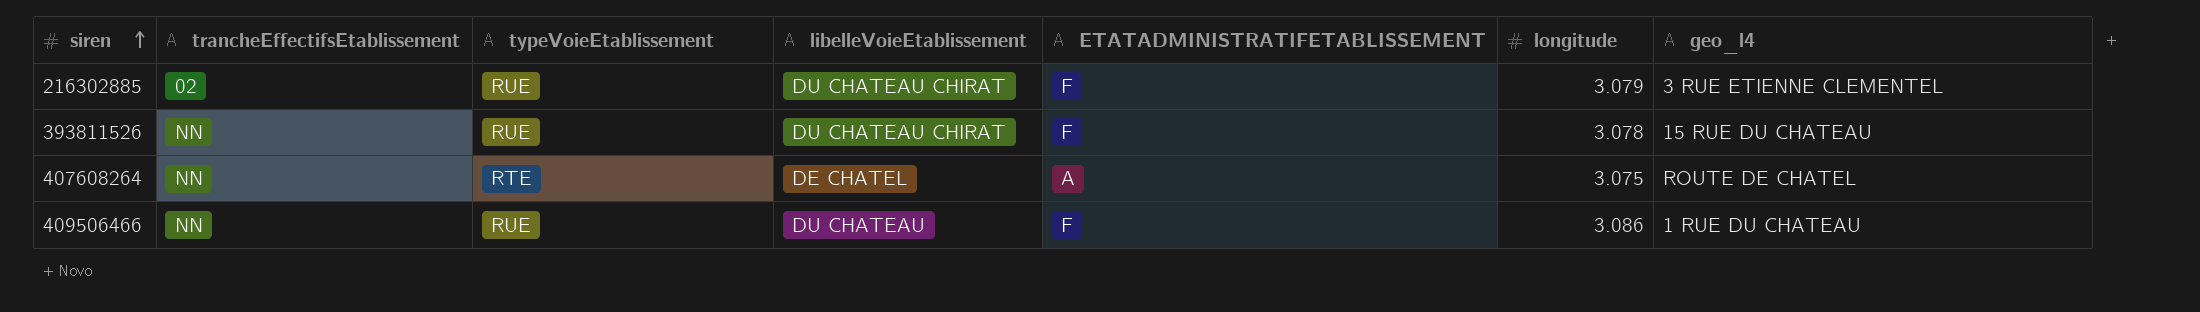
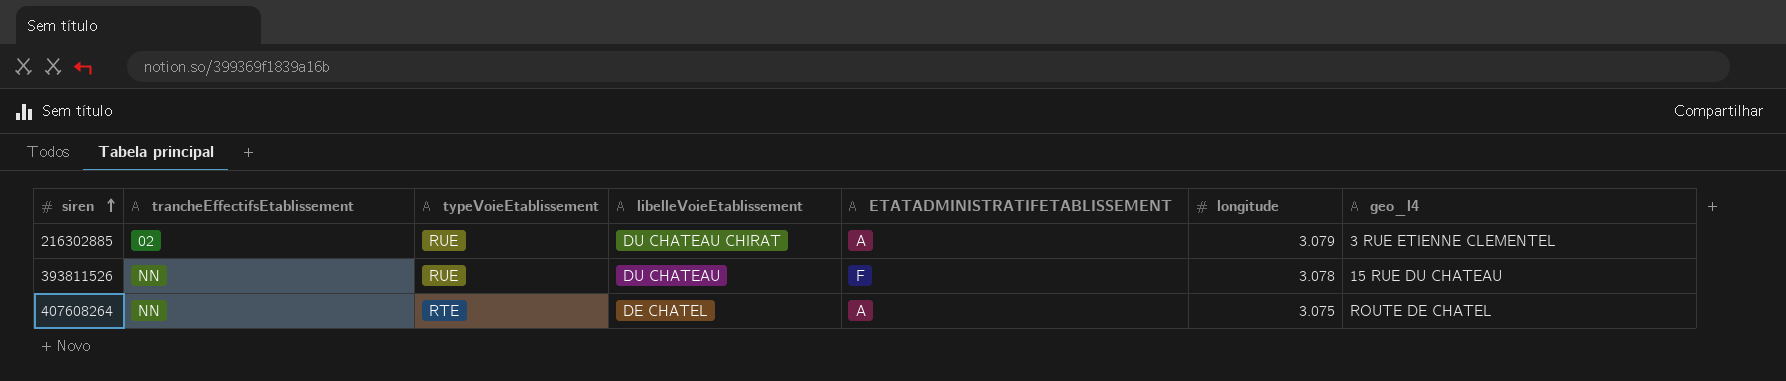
row 409506466: NN | RUE | DU CHATEAU | F | 3.086 | 1 RUE DU CHATEAU -> none
216302885 | ETATADMINISTRATIFETABLISSEMENT: F -> A
393811526 | libelleVoieEtablissement: DU CHATEAU CHIRAT -> DU CHATEAU

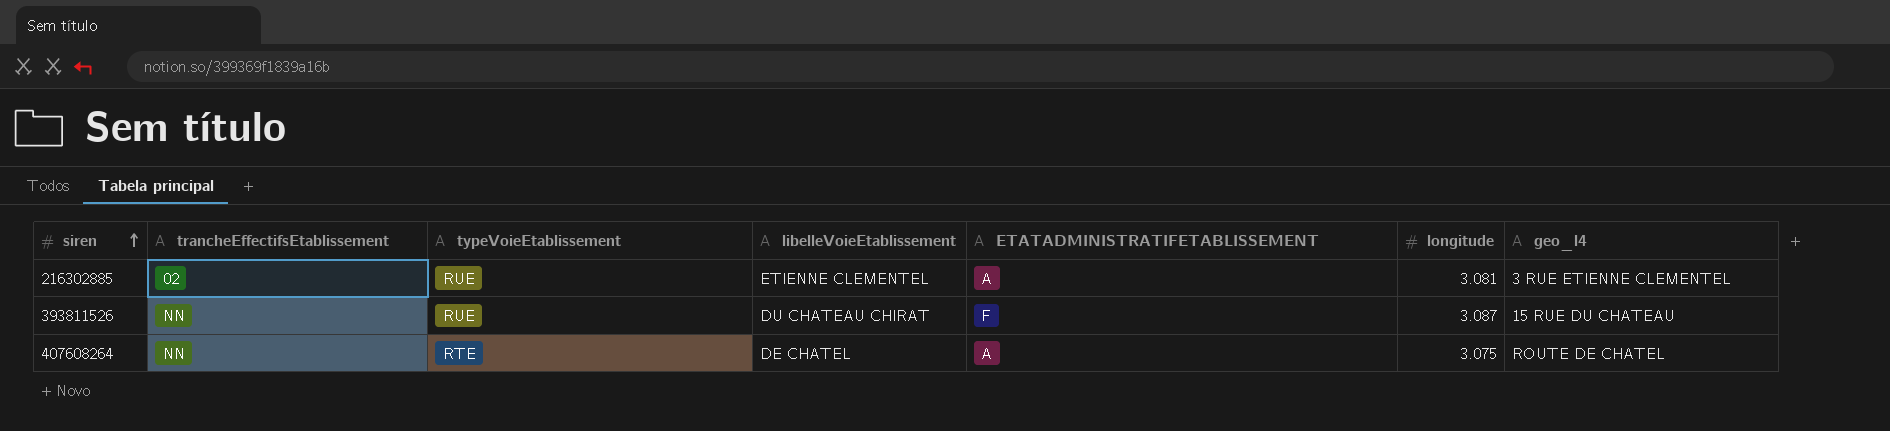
216302885 | libelleVoieEtablissement: DU CHATEAU CHIRAT -> ETIENNE CLEMENTEL
216302885 | longitude: 3.079 -> 3.081
393811526 | libelleVoieEtablissement: DU CHATEAU -> DU CHATEAU CHIRAT
393811526 | longitude: 3.078 -> 3.087

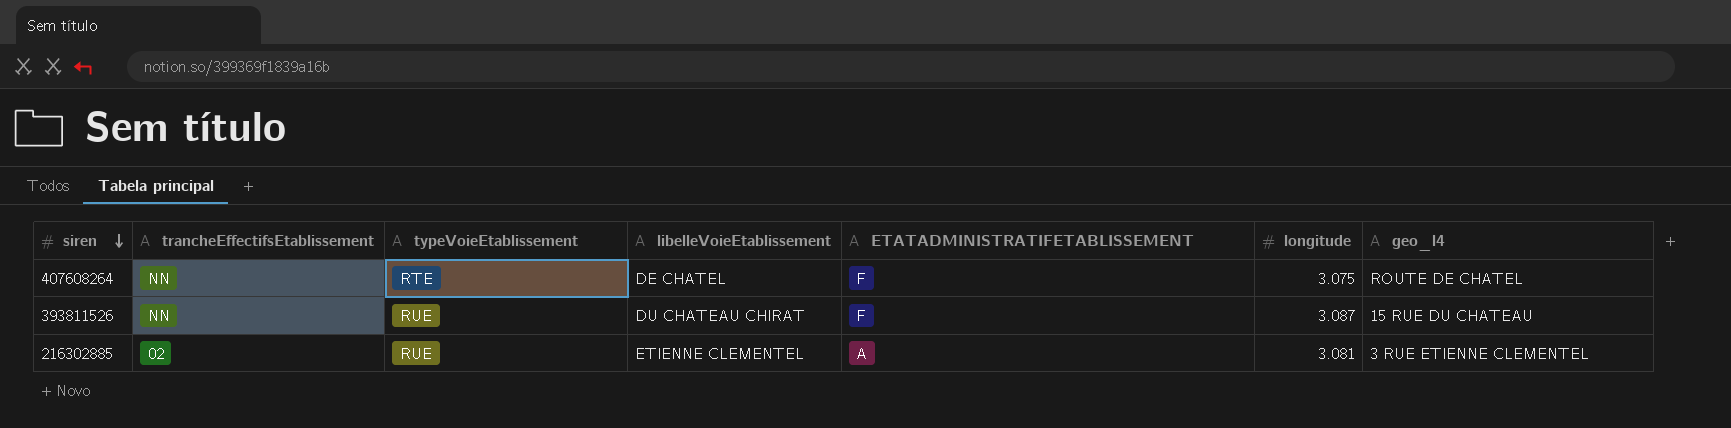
row order: siren ascending -> siren descending
407608264 | ETATADMINISTRATIFETABLISSEMENT: A -> F

